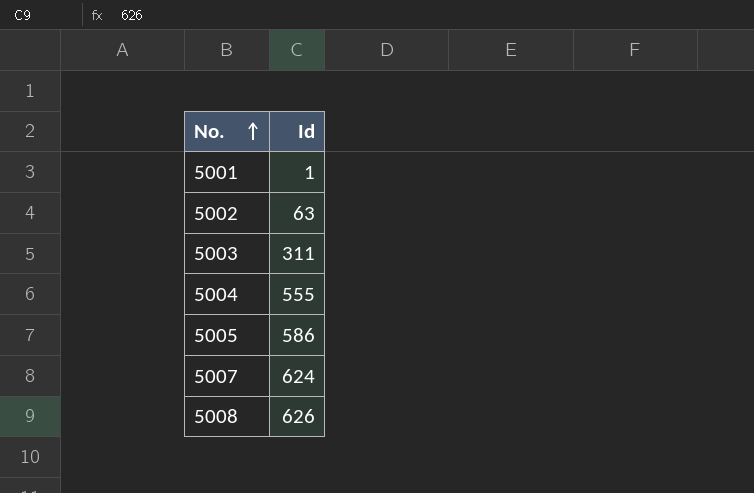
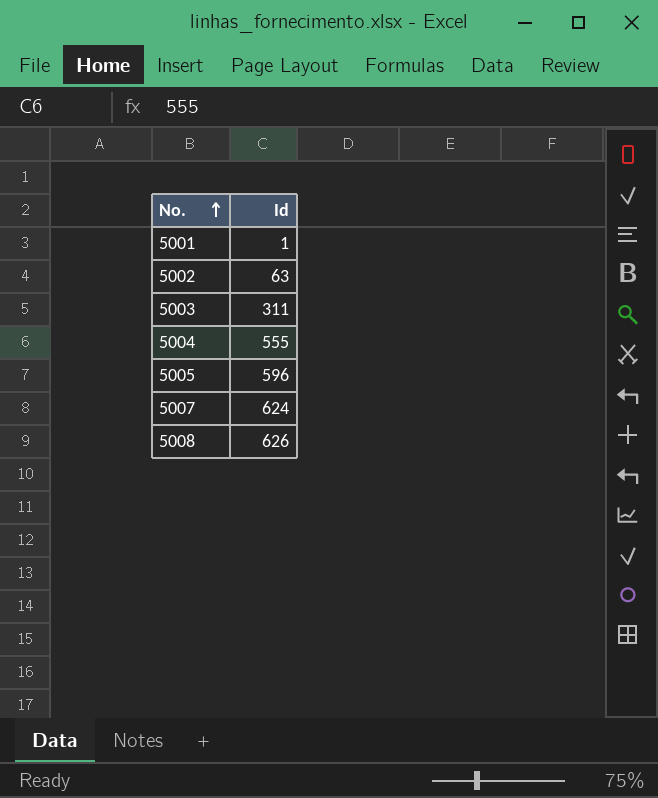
5005 | Id: 586 -> 596

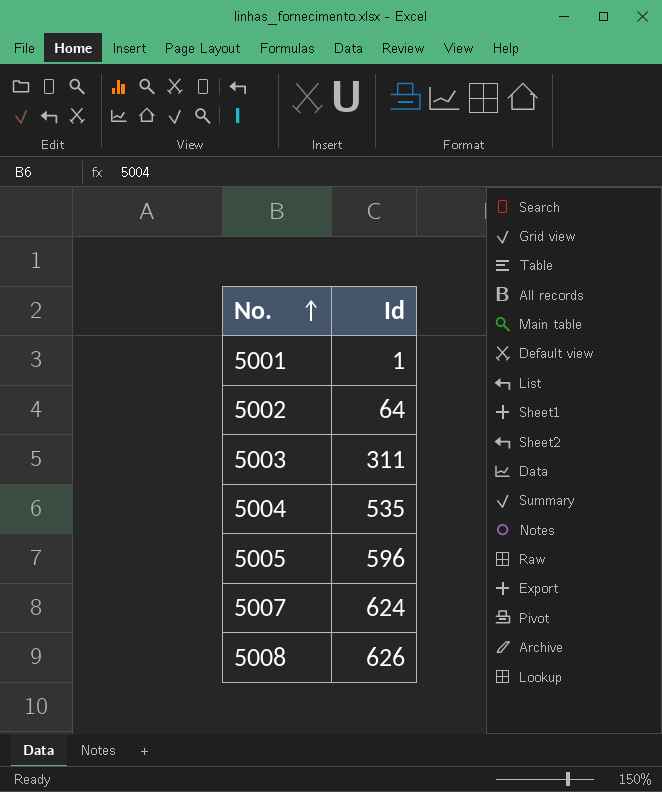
5002 | Id: 63 -> 64
5004 | Id: 555 -> 535

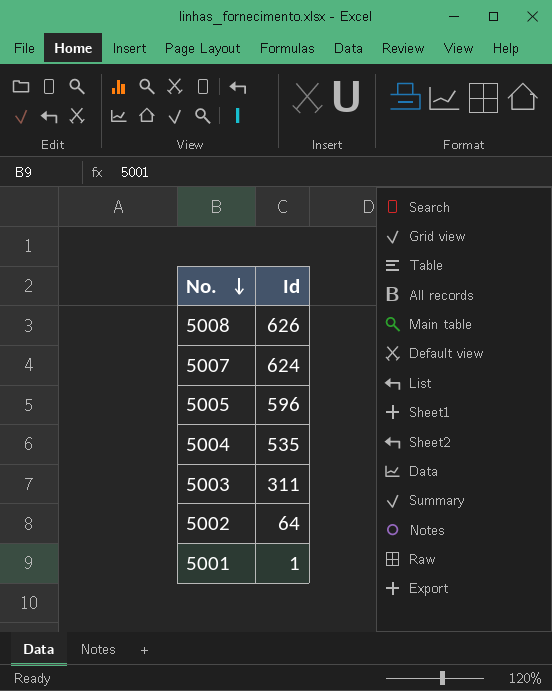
row order: No. ascending -> No. descending

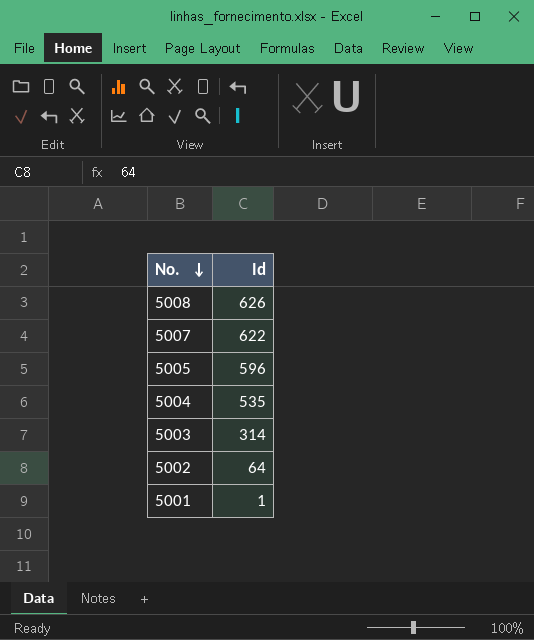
5007 | Id: 624 -> 622
5003 | Id: 311 -> 314

